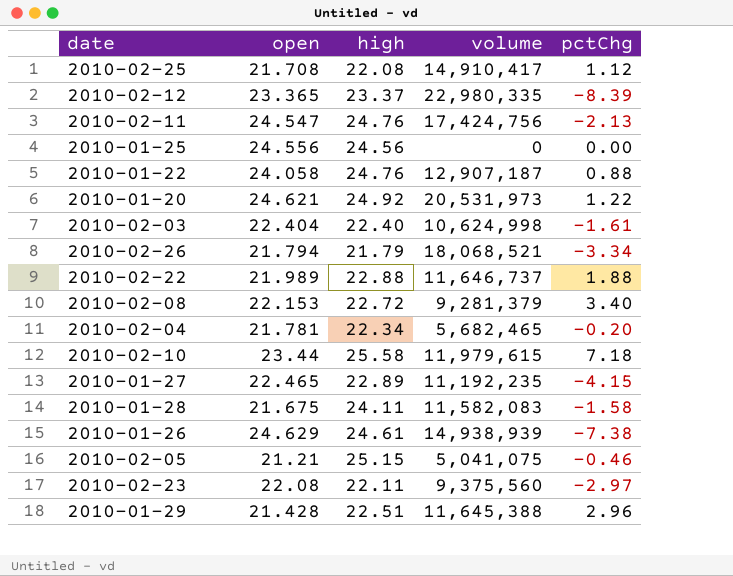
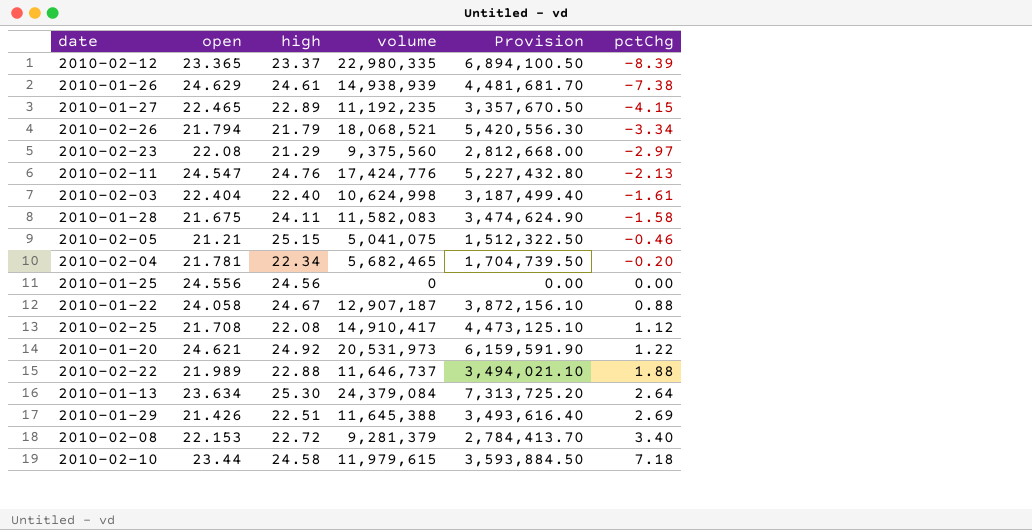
row order: none -> pctChg ascending
column Provision | formula: none -> [volume] * 0.3
2010-02-23 | high: 22.11 -> 21.29
2010-02-11 | volume: 17,424,756 -> 17,424,776
2010-01-22 | high: 24.76 -> 24.67
row 2010-01-13: none -> 23.634 | 25.30 | 24,379,084 | 7,313,725.20 | 2.64
2010-01-29 | open: 21.428 -> 21.426
2010-01-29 | pctChg: 2.96 -> 2.69
2010-02-10 | high: 25.58 -> 24.58

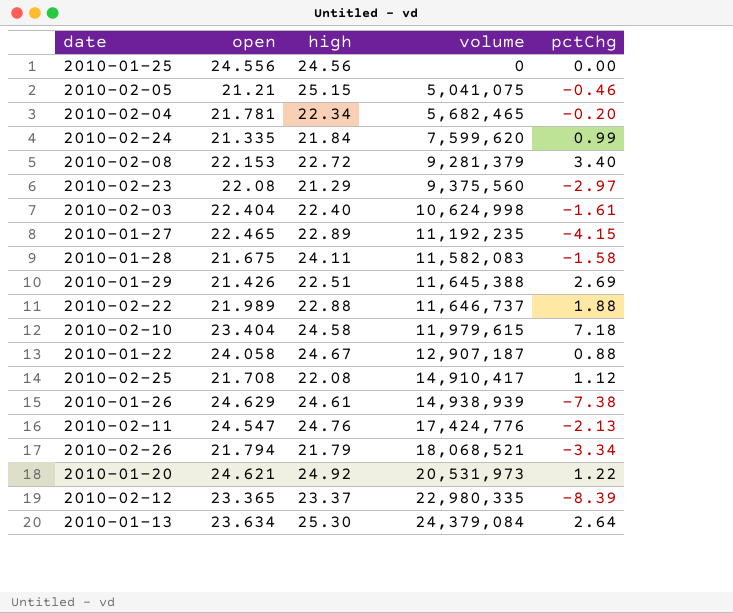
row order: pctChg ascending -> volume ascending
column Provision | formula: [volume] * 0.3 -> none
row 2010-02-24: none -> 21.335 | 21.84 | 7,599,620 | 0.99
2010-02-10 | open: 23.44 -> 23.404

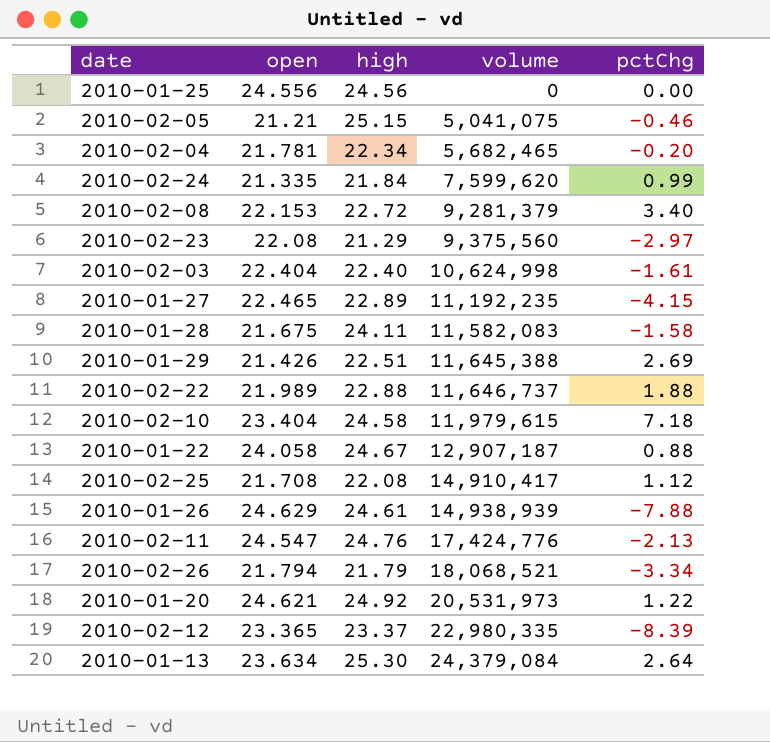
2010-01-26 | pctChg: -7.38 -> -7.88

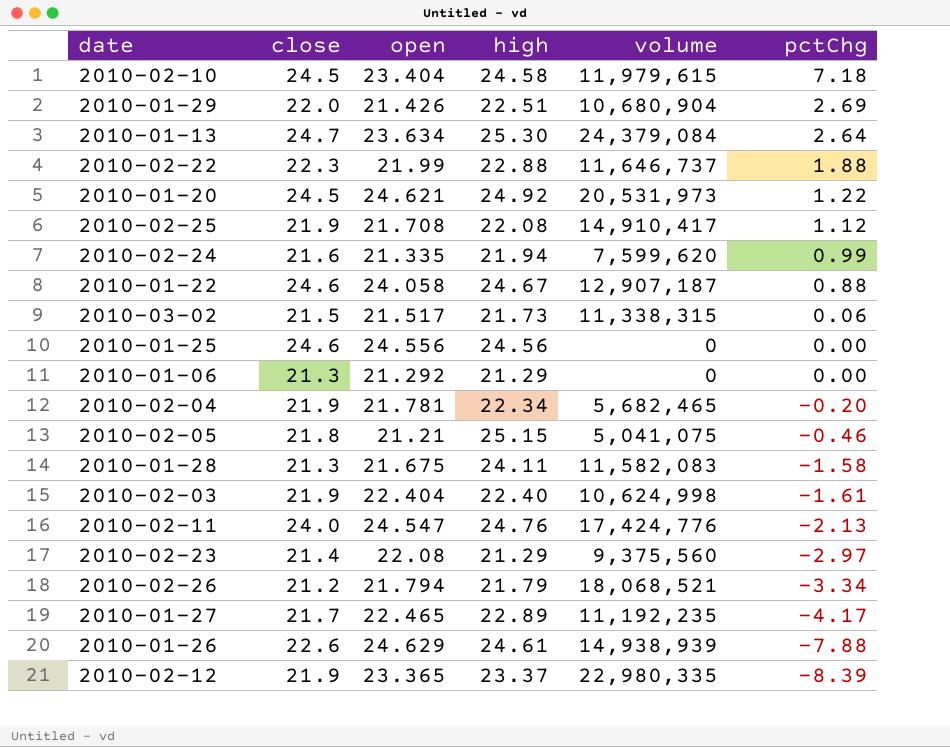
row order: volume ascending -> pctChg descending
column close | position: none -> 2
row 2010-02-08: 22.153 | 22.72 | 9,281,379 | 3.40 -> none
2010-01-29 | volume: 11,645,388 -> 10,680,904
2010-02-22 | open: 21.989 -> 21.99
2010-02-24 | high: 21.84 -> 21.94
row 2010-03-02: none -> 21.5 | 21.517 | 21.73 | 11,338,315 | 0.06
row 2010-01-06: none -> 21.3 | 21.292 | 21.29 | 0 | 0.00
2010-01-27 | pctChg: -4.15 -> -4.17

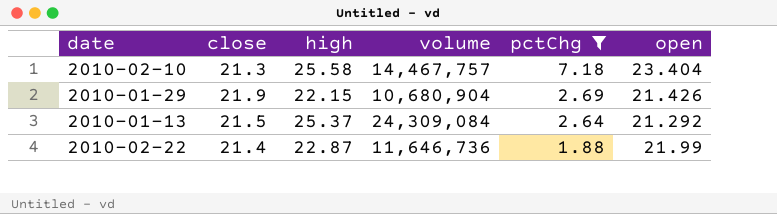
filter: none -> pctChg >= 1.88
column open | position: 3 -> 6
2010-02-10 | close: 24.5 -> 21.3
2010-02-10 | high: 24.58 -> 25.58
2010-02-10 | volume: 11,979,615 -> 14,467,757
2010-01-29 | close: 22.0 -> 21.9
2010-01-29 | high: 22.51 -> 22.15
2010-01-13 | close: 24.7 -> 21.5
2010-01-13 | high: 25.30 -> 25.37
2010-01-13 | volume: 24,379,084 -> 24,309,084
2010-01-13 | open: 23.634 -> 21.292
2010-02-22 | close: 22.3 -> 21.4
2010-02-22 | high: 22.88 -> 22.87
2010-02-22 | volume: 11,646,737 -> 11,646,736

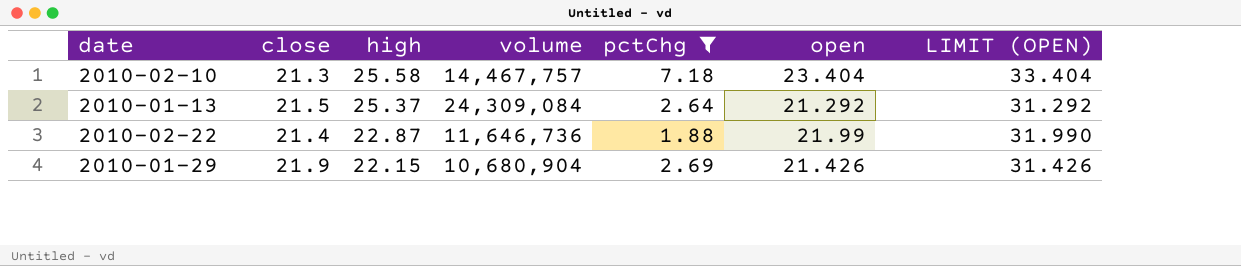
row order: pctChg descending -> high descending
column LIMIT (OPEN) | formula: none -> [open] + 10

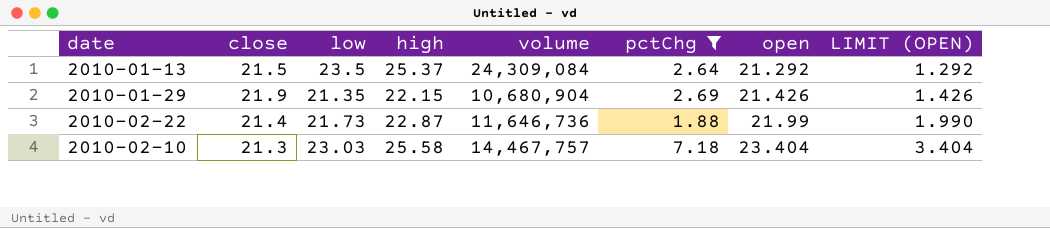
row order: high descending -> open ascending
column low | position: none -> 3
column LIMIT (OPEN) | formula: [open] + 10 -> [open] - 20

